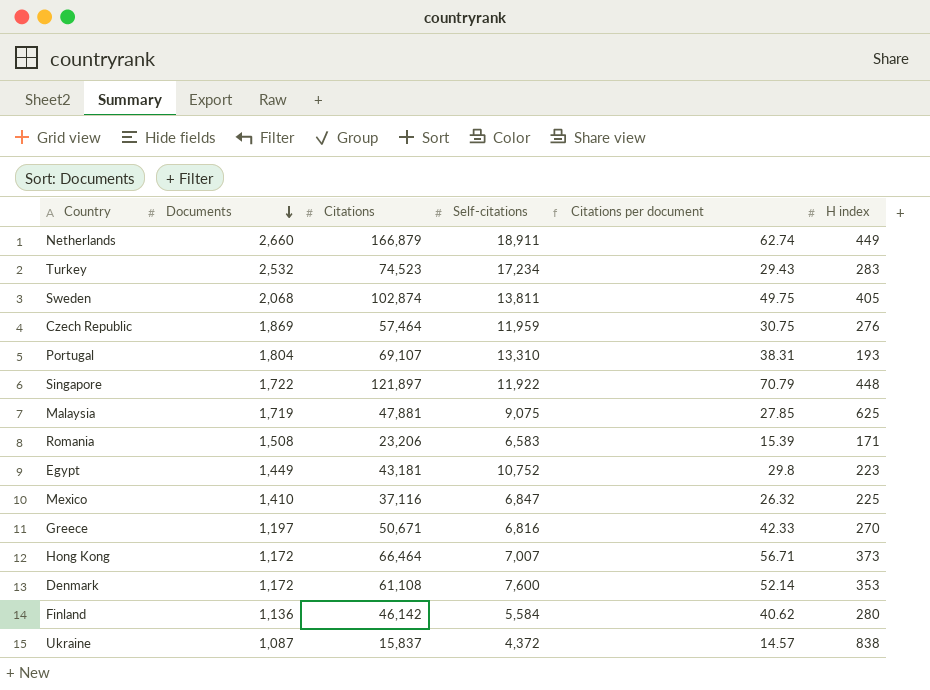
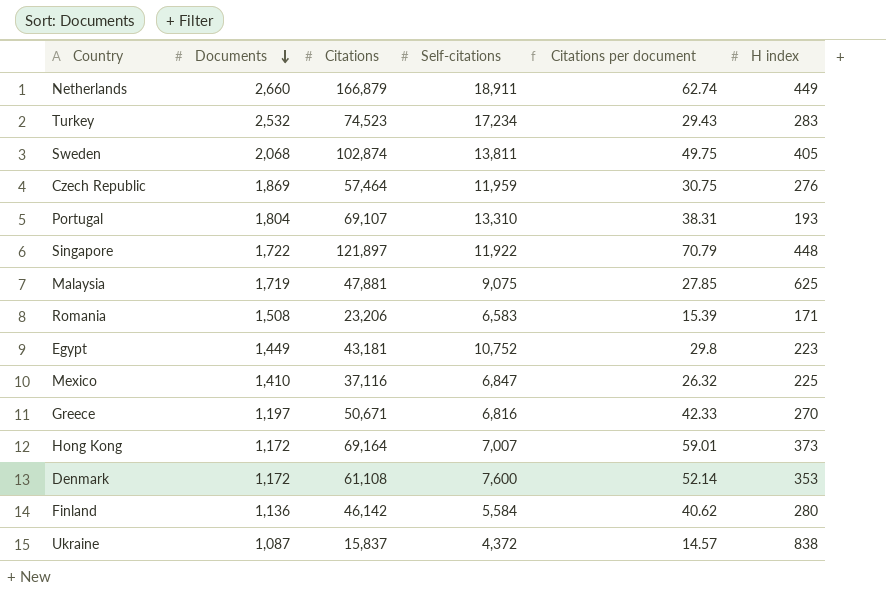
Hong Kong | Citations: 66,464 -> 69,164
Hong Kong | Citations per document: 56.71 -> 59.01

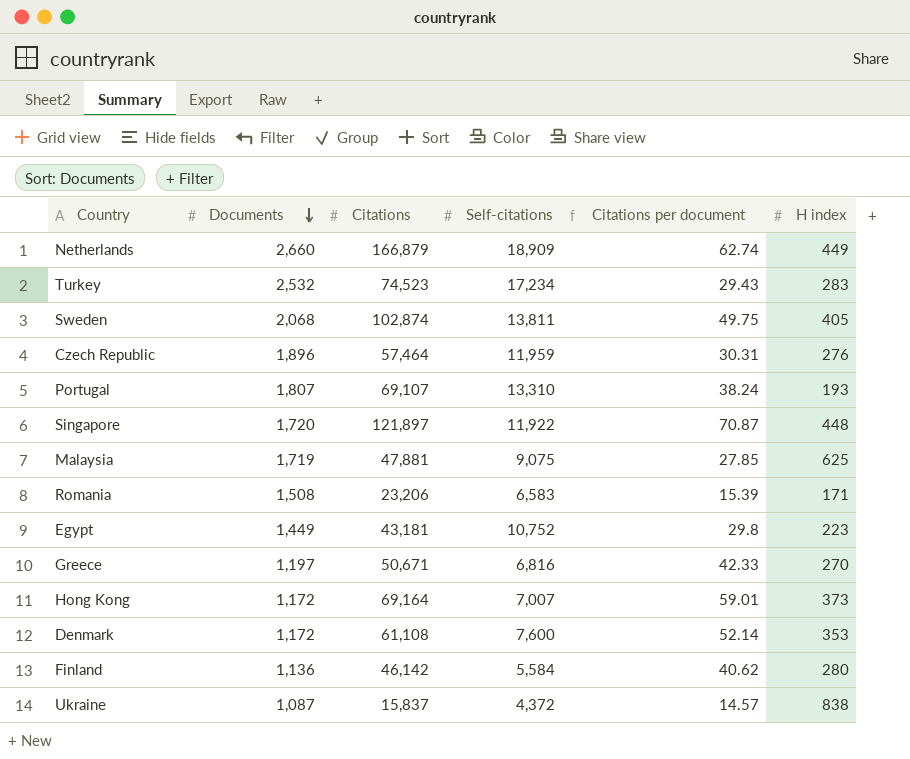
row Mexico: 1,410 | 37,116 | 6,847 | 26.32 | 225 -> none
Netherlands | Self-citations: 18,911 -> 18,909
Czech Republic | Documents: 1,869 -> 1,896
Czech Republic | Citations per document: 30.75 -> 30.31
Portugal | Documents: 1,804 -> 1,807
Portugal | Citations per document: 38.31 -> 38.24
Singapore | Documents: 1,722 -> 1,720
Singapore | Citations per document: 70.79 -> 70.87

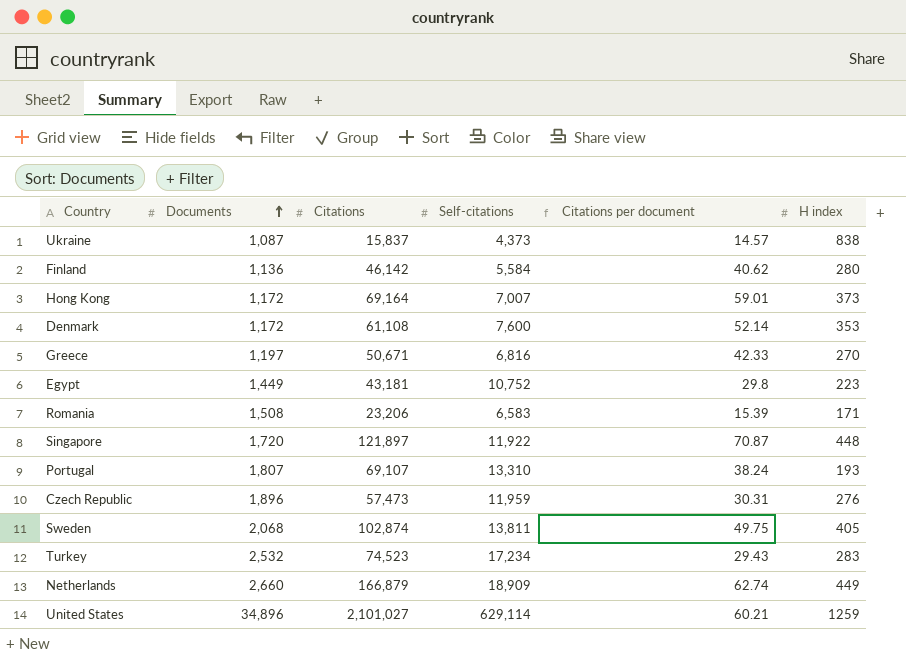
row order: Documents descending -> Documents ascending
row Malaysia: 1,719 | 47,881 | 9,075 | 27.85 | 625 -> none
Ukraine | Self-citations: 4,372 -> 4,373
Czech Republic | Citations: 57,464 -> 57,473
row United States: none -> 34,896 | 2,101,027 | 629,114 | 60.21 | 1259

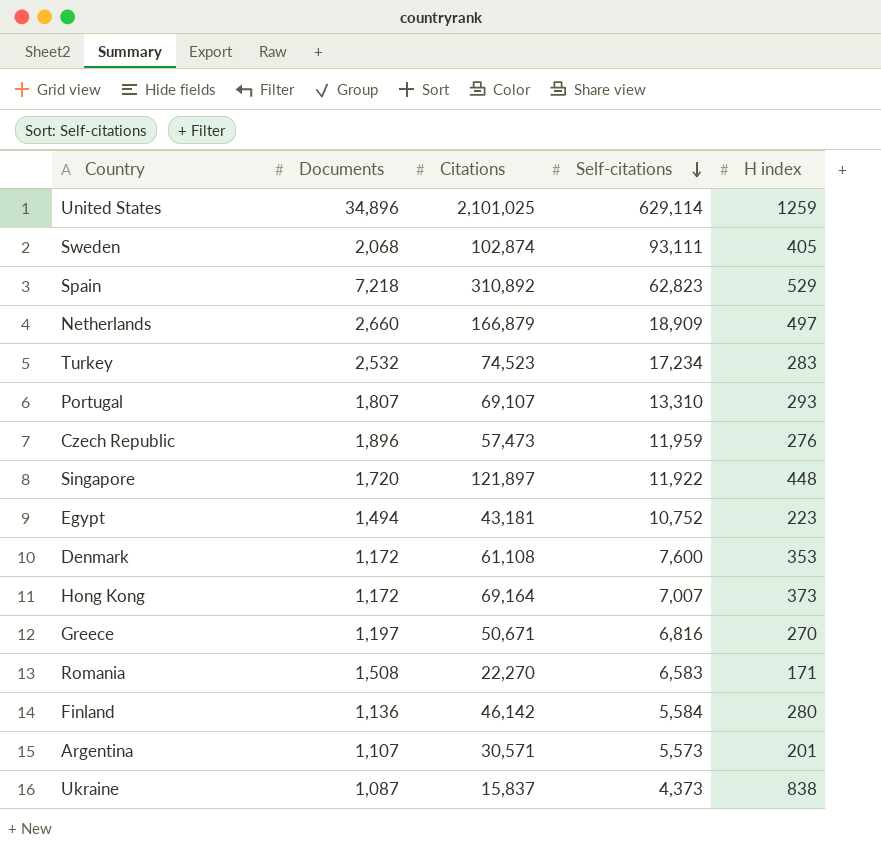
row order: Documents ascending -> Self-citations descending
column Citations per document | formula: [Citations] / [Documents] -> none
United States | Citations: 2,101,027 -> 2,101,025
Sweden | Self-citations: 13,811 -> 93,111
row Spain: none -> 7,218 | 310,892 | 62,823 | 529
Netherlands | H index: 449 -> 497
Portugal | H index: 193 -> 293
Egypt | Documents: 1,449 -> 1,494
Romania | Citations: 23,206 -> 22,270
row Argentina: none -> 1,107 | 30,571 | 5,573 | 201

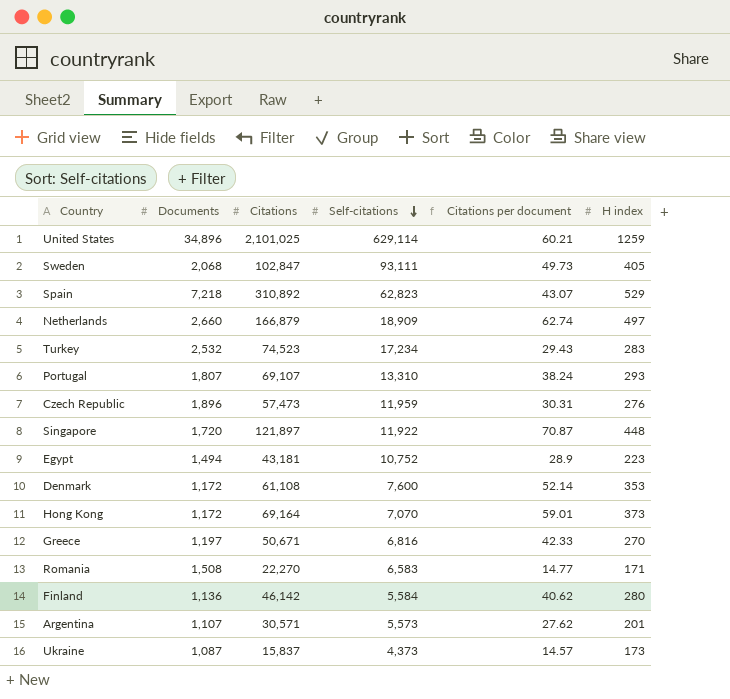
column Citations per document | formula: none -> [Citations] / [Documents]
Sweden | Citations: 102,874 -> 102,847
Hong Kong | Self-citations: 7,007 -> 7,070
Ukraine | H index: 838 -> 173

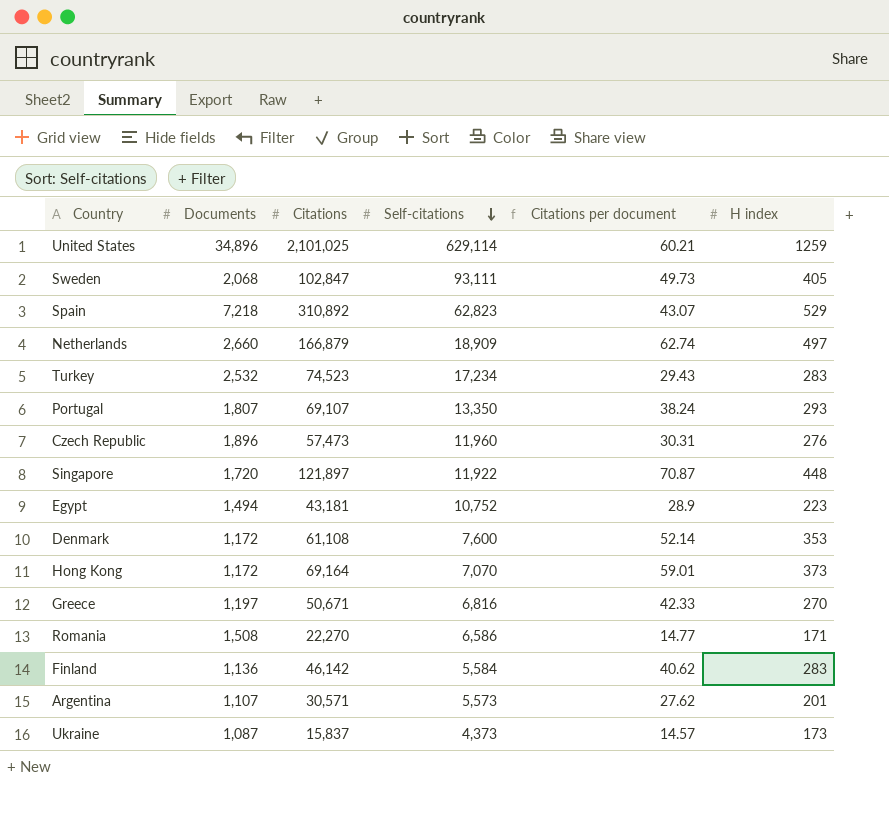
Portugal | Self-citations: 13,310 -> 13,350
Czech Republic | Self-citations: 11,959 -> 11,960
Romania | Self-citations: 6,583 -> 6,586
Finland | H index: 280 -> 283

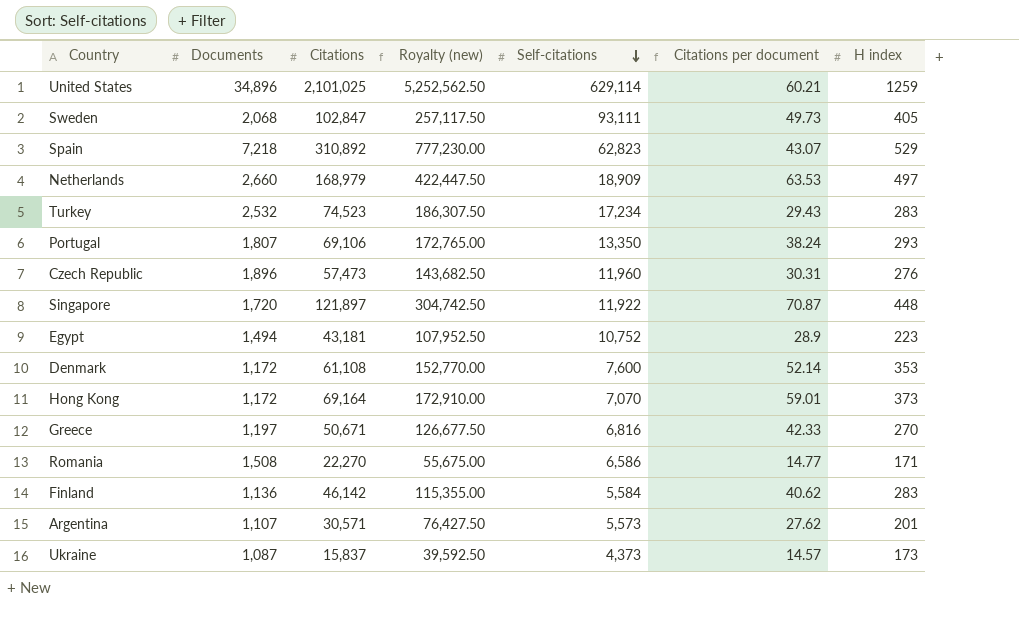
column Royalty (new) | formula: none -> [Citations] * 2.5
Netherlands | Citations: 166,879 -> 168,979
Netherlands | Citations per document: 62.74 -> 63.53
Portugal | Citations: 69,107 -> 69,106

